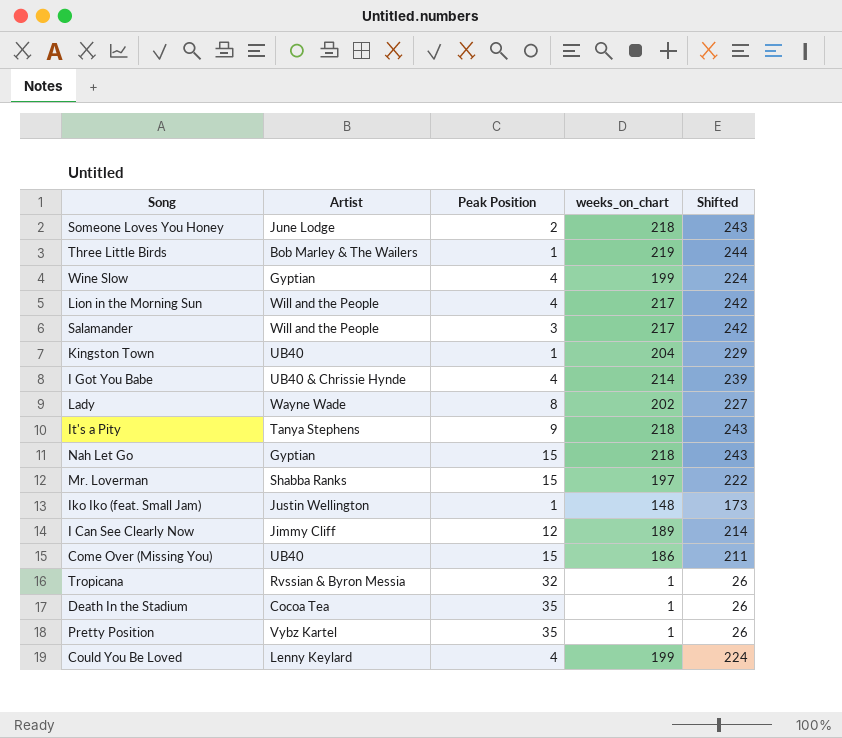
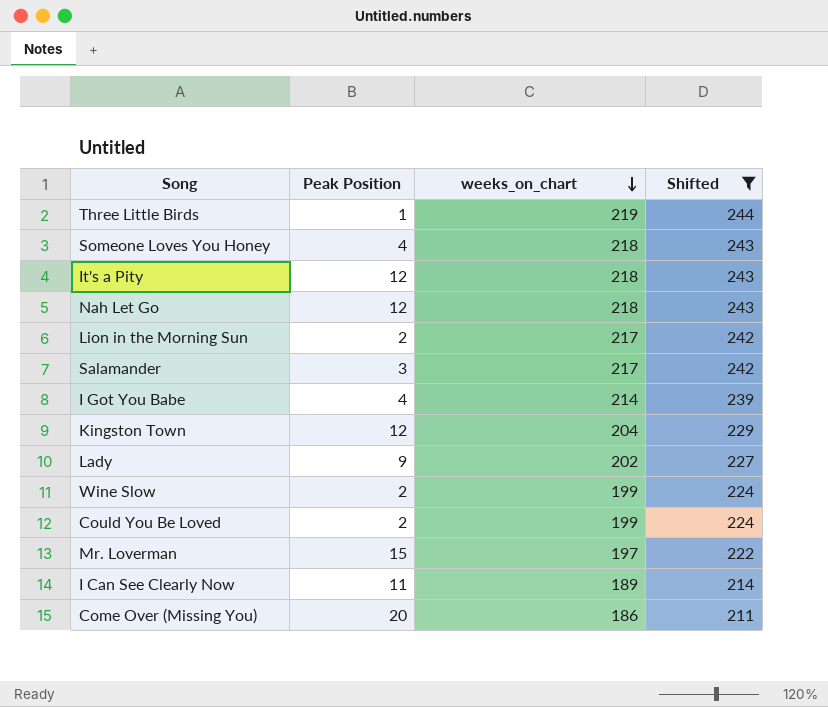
filter: none -> Shifted >= 211
row order: none -> weeks_on_chart descending
column Artist | position: 2 -> none
Someone Loves You Honey | Peak Position: 2 -> 4
It's a Pity | Peak Position: 9 -> 12
Nah Let Go | Peak Position: 15 -> 12
Lion in the Morning Sun | Peak Position: 4 -> 2
Kingston Town | Peak Position: 1 -> 12
Lady | Peak Position: 8 -> 9
Wine Slow | Peak Position: 4 -> 2
Could You Be Loved | Peak Position: 4 -> 2
I Can See Clearly Now | Peak Position: 12 -> 11
Come Over (Missing You) | Peak Position: 15 -> 20

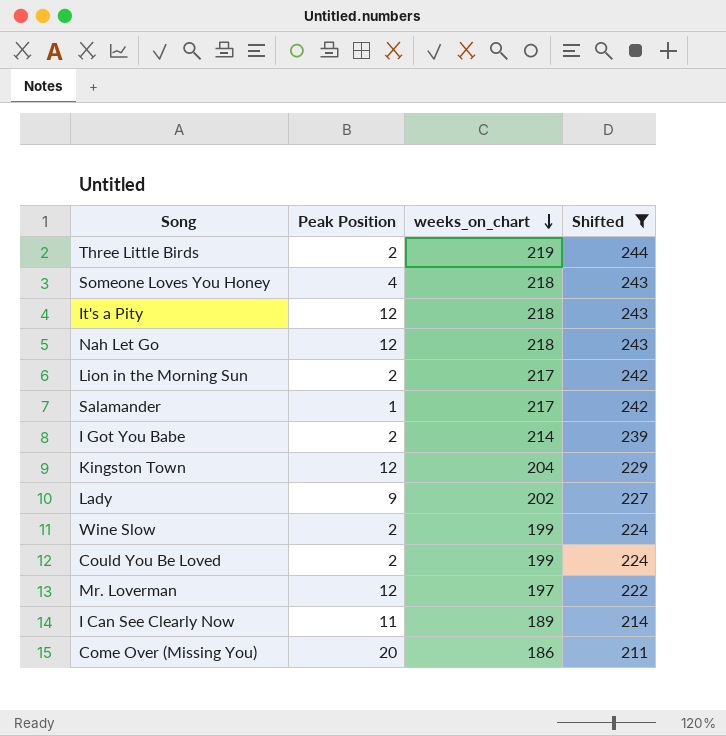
Three Little Birds | Peak Position: 1 -> 2
Salamander | Peak Position: 3 -> 1
I Got You Babe | Peak Position: 4 -> 2
Mr. Loverman | Peak Position: 15 -> 12

